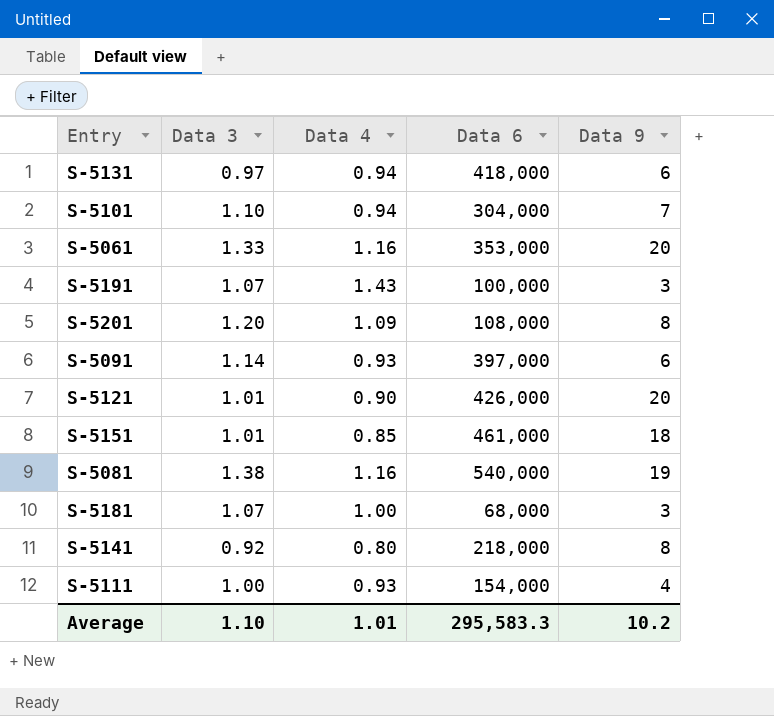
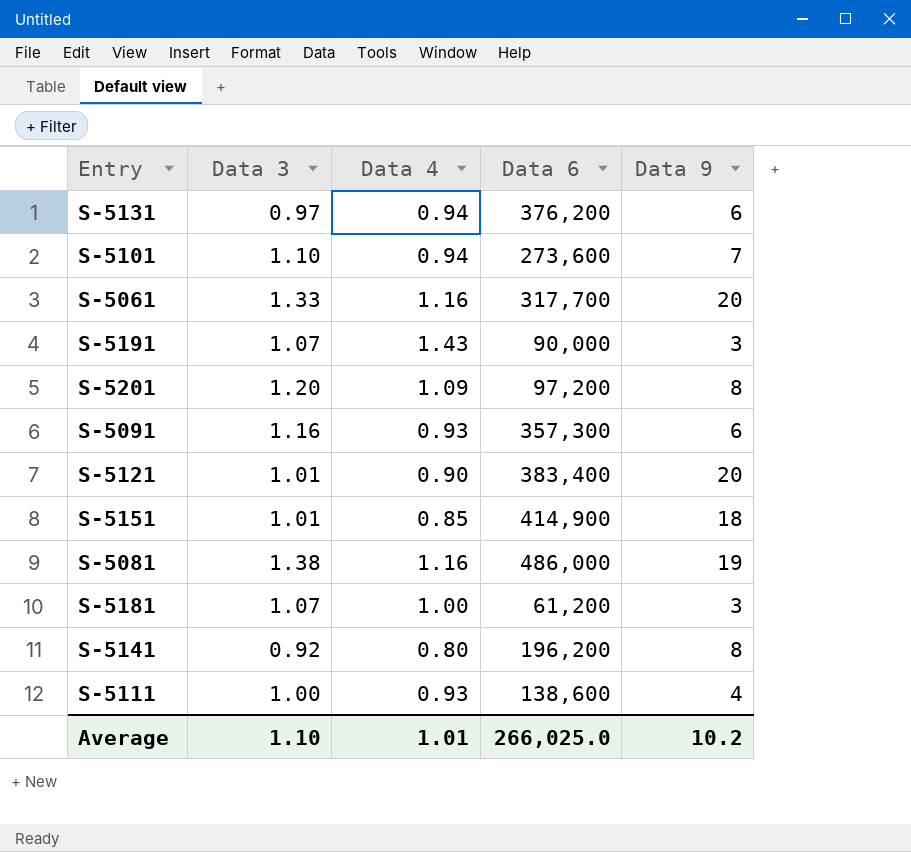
S-5131 | Data 6: 418,000 -> 376,200
S-5101 | Data 6: 304,000 -> 273,600
S-5061 | Data 6: 353,000 -> 317,700
S-5191 | Data 6: 100,000 -> 90,000
S-5201 | Data 6: 108,000 -> 97,200
S-5091 | Data 3: 1.14 -> 1.16
S-5091 | Data 6: 397,000 -> 357,300
S-5121 | Data 6: 426,000 -> 383,400
S-5151 | Data 6: 461,000 -> 414,900
S-5081 | Data 6: 540,000 -> 486,000
S-5181 | Data 6: 68,000 -> 61,200
S-5141 | Data 6: 218,000 -> 196,200
S-5111 | Data 6: 154,000 -> 138,600
Average | Data 6: 295,583.3 -> 266,025.0

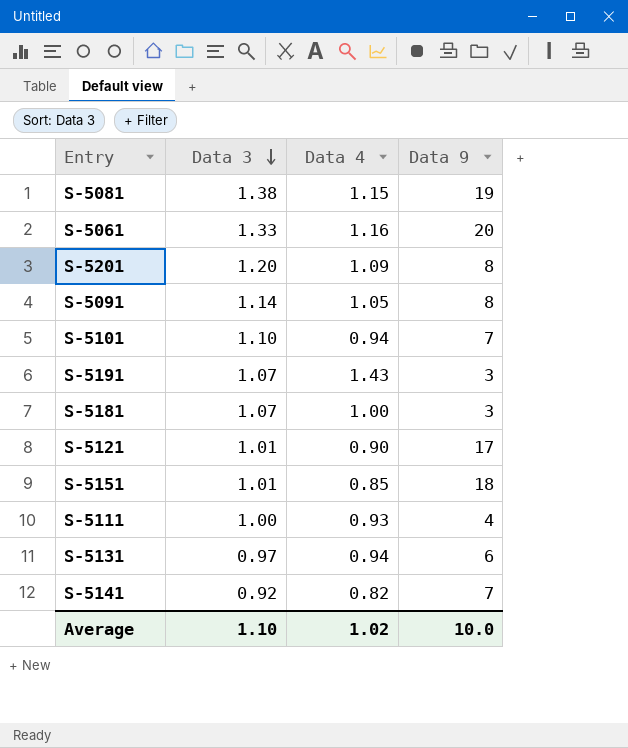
row order: none -> Data 3 descending
column Data 6 | position: 4 -> none
S-5081 | Data 4: 1.16 -> 1.15
S-5091 | Data 3: 1.16 -> 1.14
S-5091 | Data 4: 0.93 -> 1.05
S-5091 | Data 9: 6 -> 8
S-5121 | Data 9: 20 -> 17
S-5141 | Data 4: 0.80 -> 0.82
S-5141 | Data 9: 8 -> 7
Average | Data 4: 1.01 -> 1.02
Average | Data 9: 10.2 -> 10.0

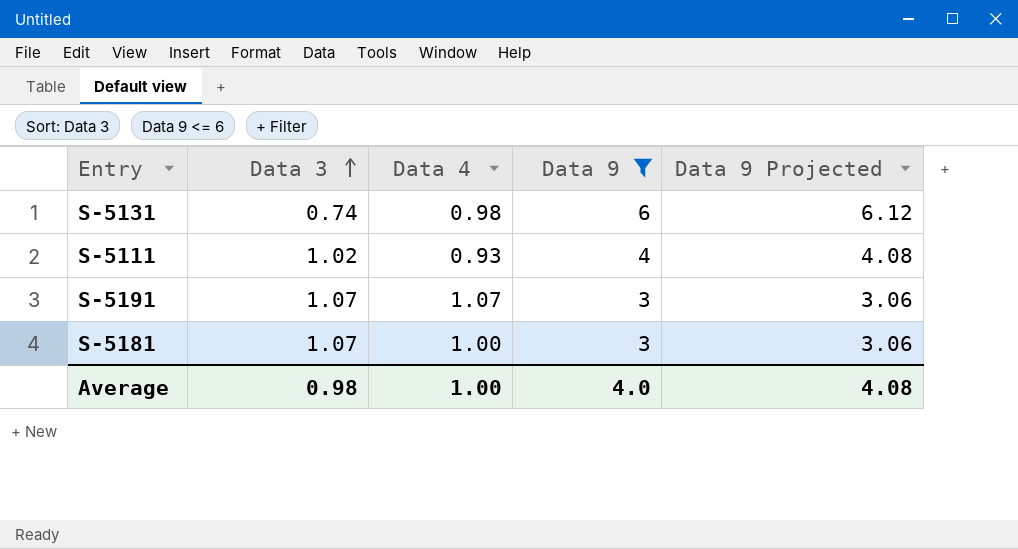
filter: none -> Data 9 <= 6
row order: Data 3 descending -> Data 3 ascending
column Data 9 Projected | formula: none -> [Data 9] * 1.02
S-5131 | Data 3: 0.97 -> 0.74
S-5131 | Data 4: 0.94 -> 0.98
S-5111 | Data 3: 1.00 -> 1.02
S-5191 | Data 4: 1.43 -> 1.07
Average | Data 3: 1.10 -> 0.98
Average | Data 4: 1.02 -> 1.00
Average | Data 9: 10.0 -> 4.0

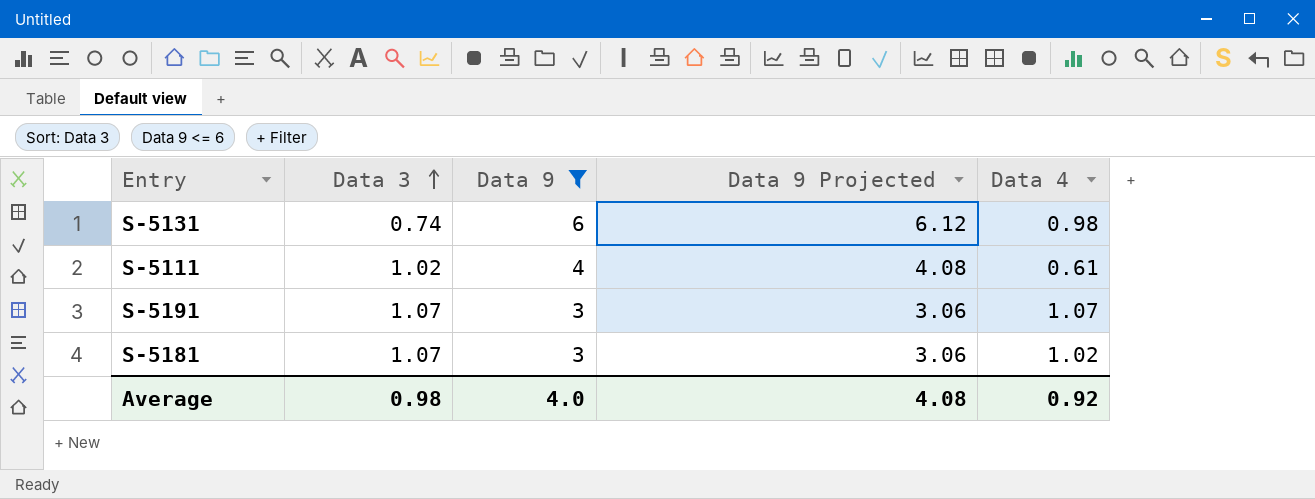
column Data 4 | position: 3 -> 5
S-5111 | Data 4: 0.93 -> 0.61
S-5181 | Data 4: 1.00 -> 1.02
Average | Data 4: 1.00 -> 0.92

